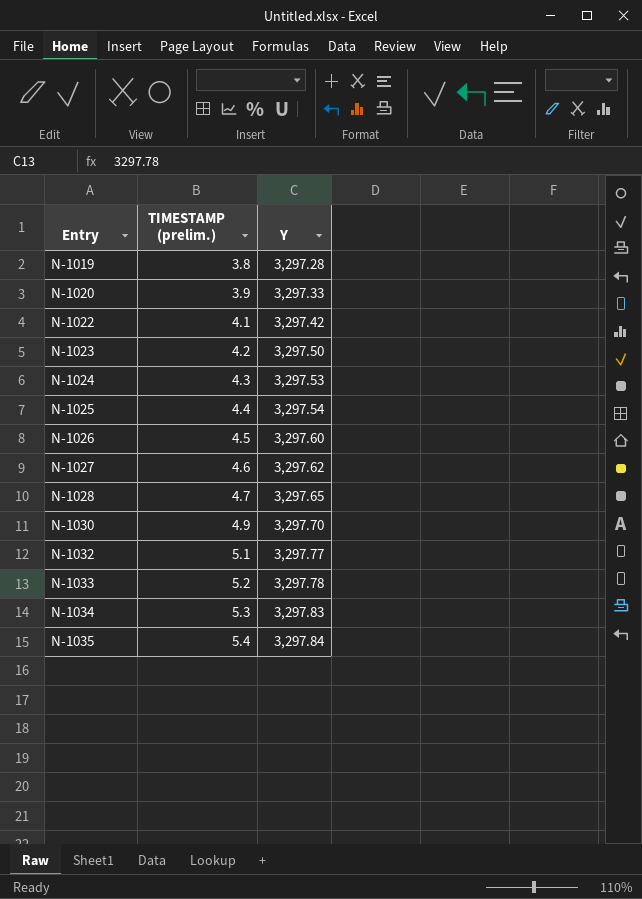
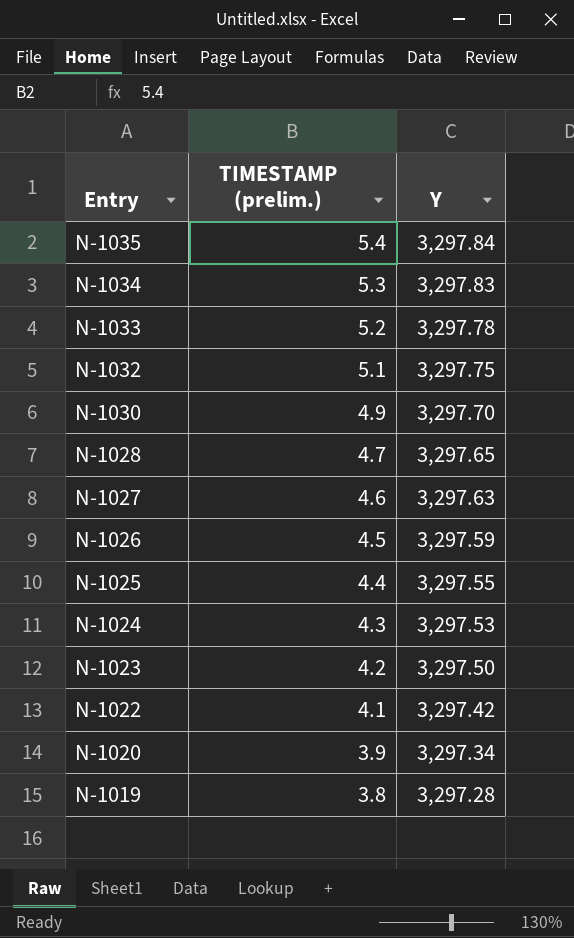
row order: Entry ascending -> Entry descending
N-1032 | Y: 3,297.77 -> 3,297.75
N-1027 | Y: 3,297.62 -> 3,297.63
N-1026 | Y: 3,297.60 -> 3,297.59
N-1025 | Y: 3,297.54 -> 3,297.55
N-1020 | Y: 3,297.33 -> 3,297.34

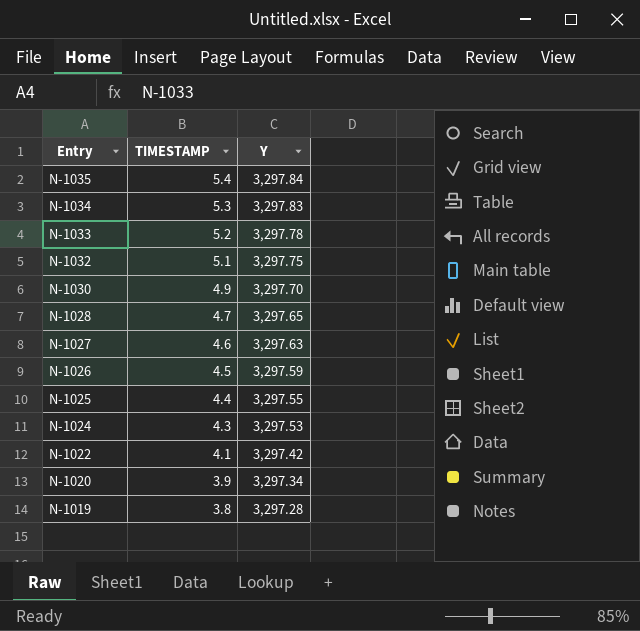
column name: TIMESTAMP (prelim.) -> TIMESTAMP
row N-1023: 4.2 | 3,297.50 -> none

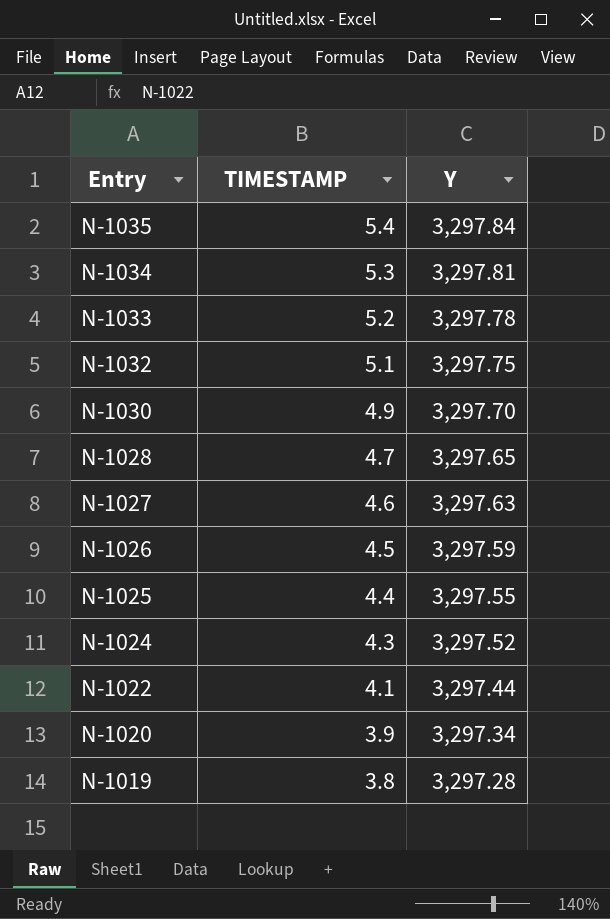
N-1034 | Y: 3,297.83 -> 3,297.81
N-1024 | Y: 3,297.53 -> 3,297.52
N-1022 | Y: 3,297.42 -> 3,297.44

